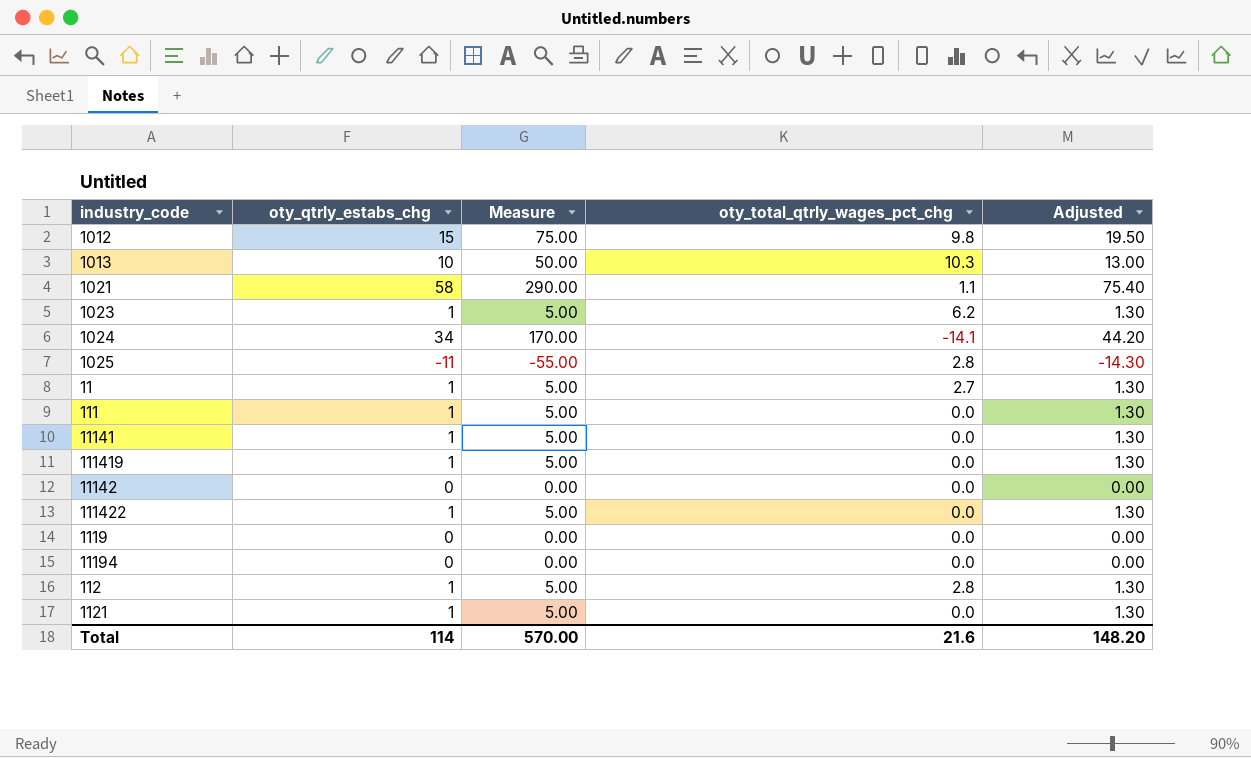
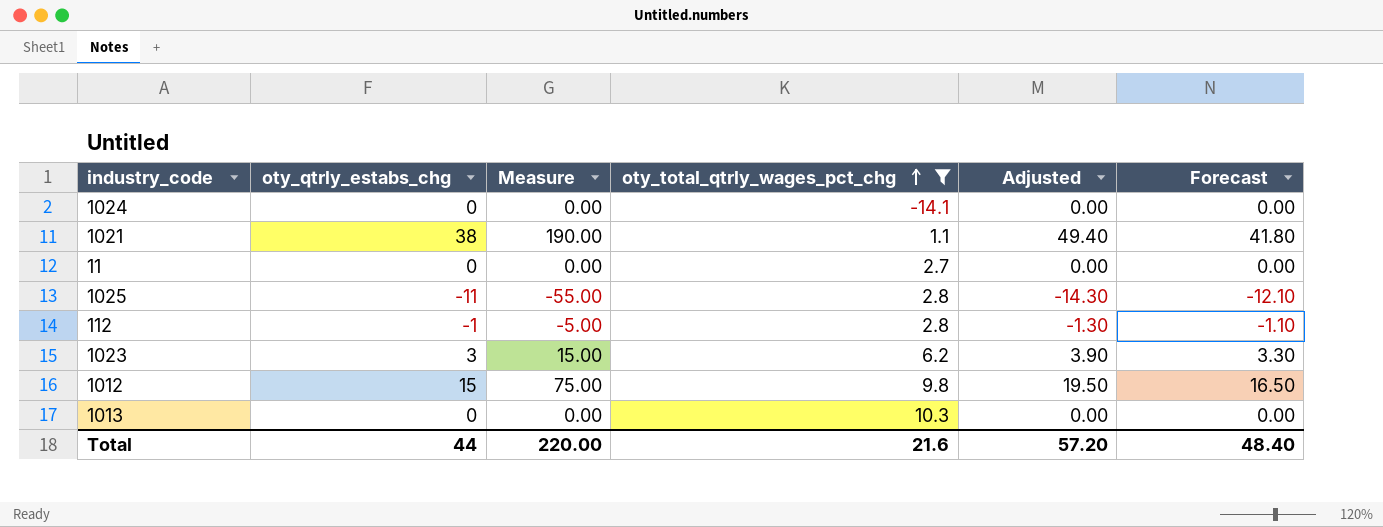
filter: none -> oty_total_qtrly_wages_pct_chg != 0.0
row order: none -> oty_total_qtrly_wages_pct_chg ascending
column Forecast | formula: none -> [oty_qtrly_estabs_chg] * 1.1
1024 | oty_qtrly_estabs_chg: 34 -> 0
1024 | Measure: 170.00 -> 0.00
1024 | Adjusted: 44.20 -> 0.00
1021 | oty_qtrly_estabs_chg: 58 -> 38
1021 | Measure: 290.00 -> 190.00
1021 | Adjusted: 75.40 -> 49.40
11 | oty_qtrly_estabs_chg: 1 -> 0
11 | Measure: 5.00 -> 0.00
11 | Adjusted: 1.30 -> 0.00
112 | oty_qtrly_estabs_chg: 1 -> -1
112 | Measure: 5.00 -> -5.00
112 | Adjusted: 1.30 -> -1.30
1023 | oty_qtrly_estabs_chg: 1 -> 3
1023 | Measure: 5.00 -> 15.00
1023 | Adjusted: 1.30 -> 3.90
1013 | oty_qtrly_estabs_chg: 10 -> 0
1013 | Measure: 50.00 -> 0.00
1013 | Adjusted: 13.00 -> 0.00
Total | oty_qtrly_estabs_chg: 114 -> 44
Total | Measure: 570.00 -> 220.00
Total | Adjusted: 148.20 -> 57.20

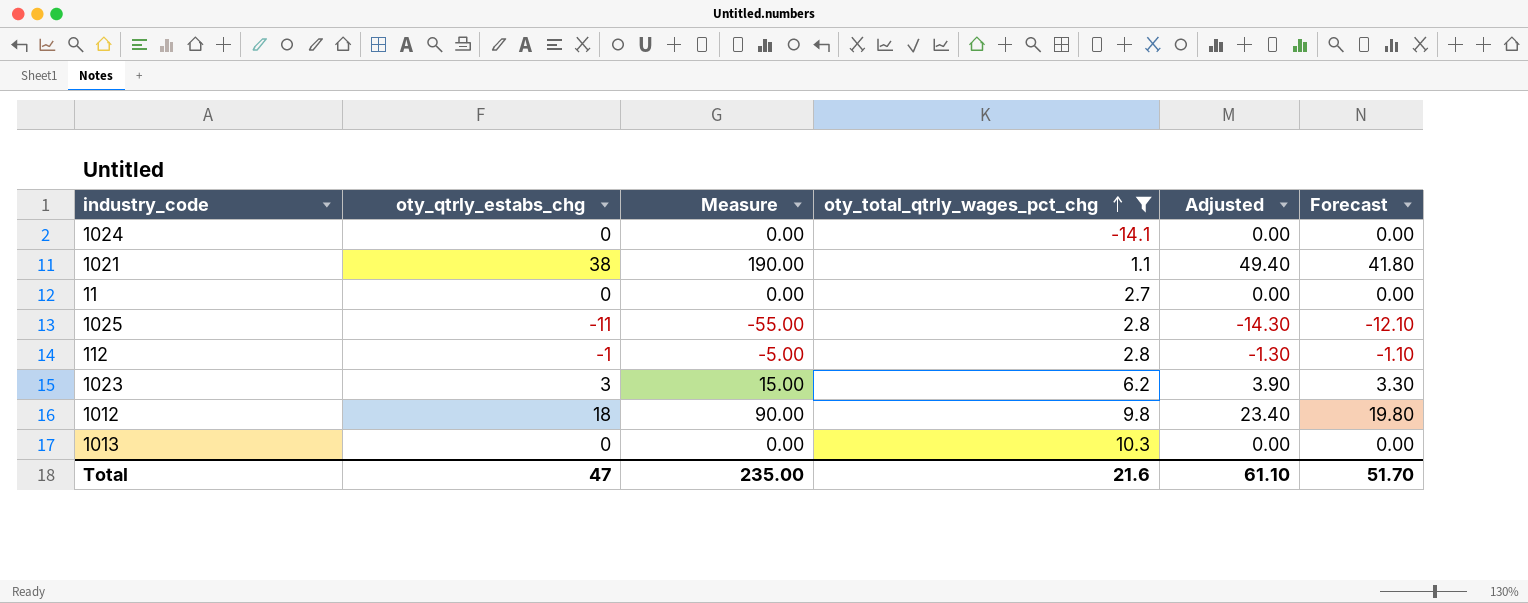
1012 | oty_qtrly_estabs_chg: 15 -> 18
1012 | Measure: 75.00 -> 90.00
1012 | Adjusted: 19.50 -> 23.40
1012 | Forecast: 16.50 -> 19.80
Total | oty_qtrly_estabs_chg: 44 -> 47
Total | Measure: 220.00 -> 235.00
Total | Adjusted: 57.20 -> 61.10
Total | Forecast: 48.40 -> 51.70

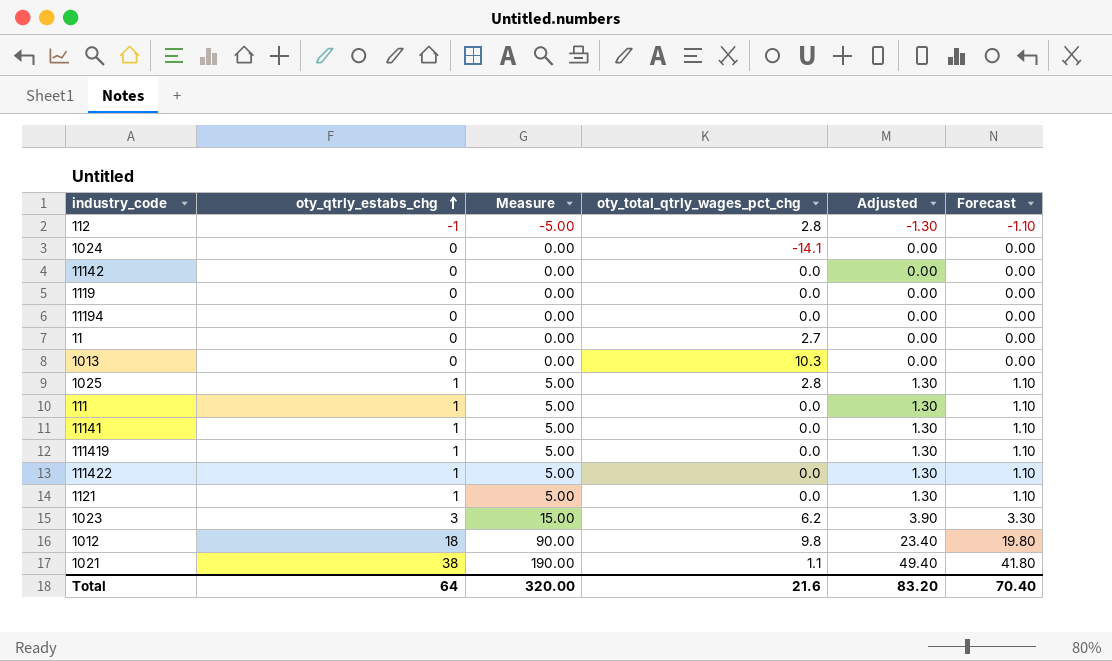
filter: oty_total_qtrly_wages_pct_chg != 0.0 -> none
row order: oty_total_qtrly_wages_pct_chg ascending -> oty_qtrly_estabs_chg ascending
1025 | oty_qtrly_estabs_chg: -11 -> 1
1025 | Measure: -55.00 -> 5.00
1025 | Adjusted: -14.30 -> 1.30
1025 | Forecast: -12.10 -> 1.10
Total | oty_qtrly_estabs_chg: 47 -> 64
Total | Measure: 235.00 -> 320.00
Total | Adjusted: 61.10 -> 83.20
Total | Forecast: 51.70 -> 70.40

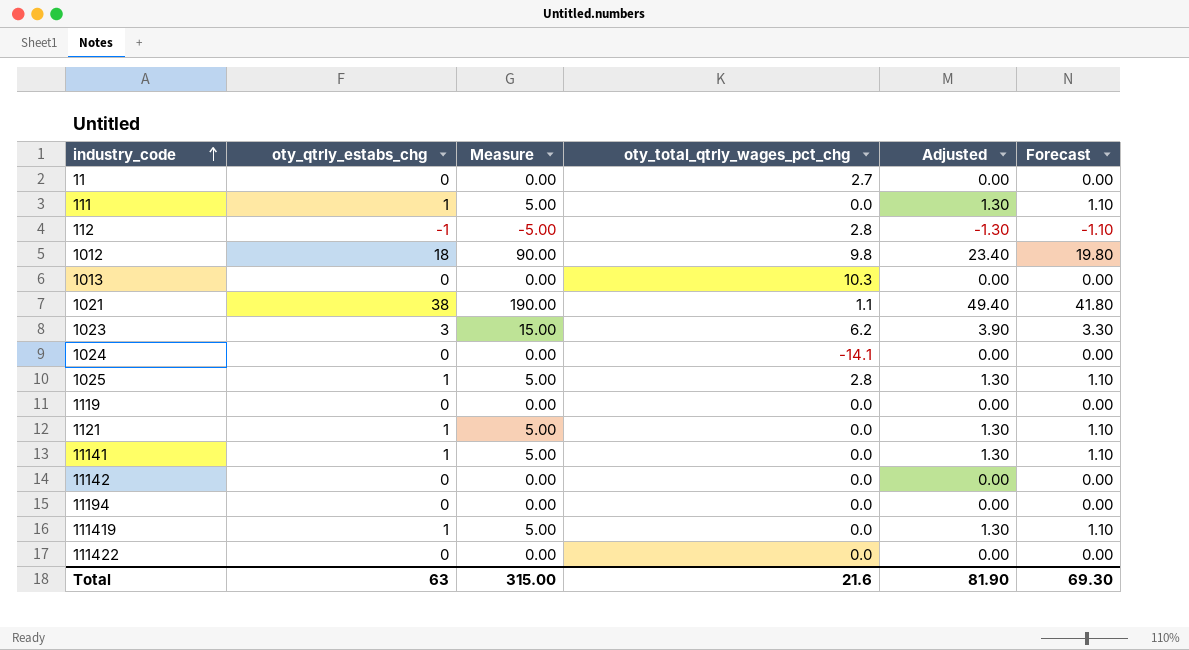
row order: oty_qtrly_estabs_chg ascending -> industry_code ascending
111422 | oty_qtrly_estabs_chg: 1 -> 0
111422 | Measure: 5.00 -> 0.00
111422 | Adjusted: 1.30 -> 0.00
111422 | Forecast: 1.10 -> 0.00
Total | oty_qtrly_estabs_chg: 64 -> 63
Total | Measure: 320.00 -> 315.00
Total | Adjusted: 83.20 -> 81.90
Total | Forecast: 70.40 -> 69.30

